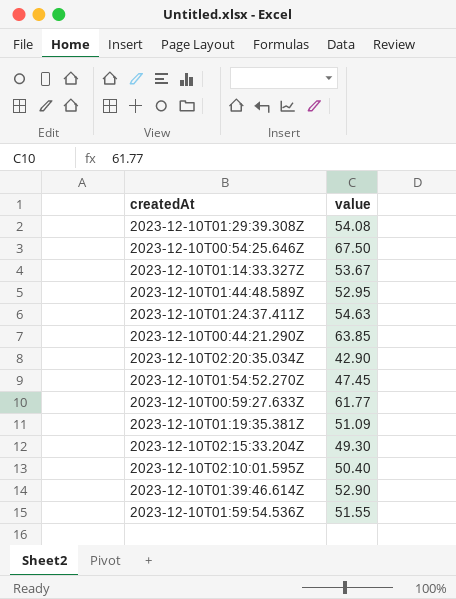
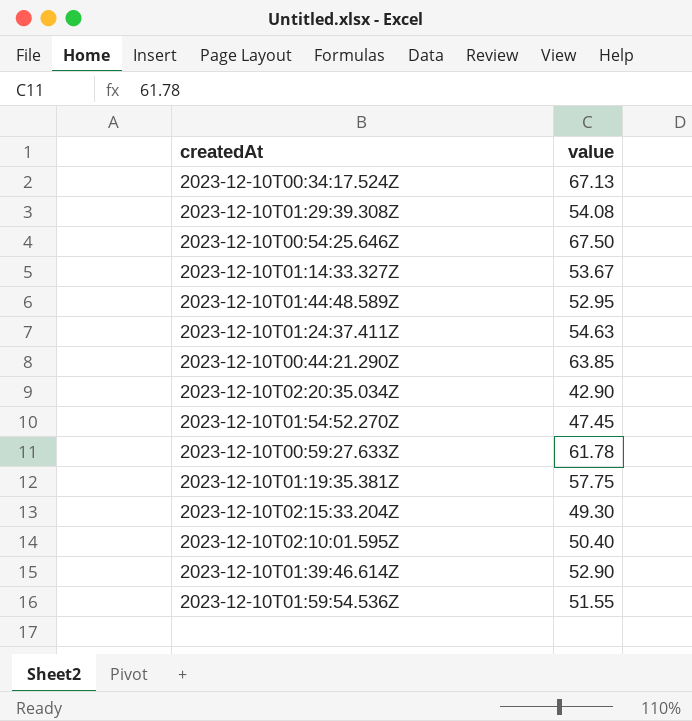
row 2023-12-10T00:34:17.524Z: none -> 67.13
2023-12-10T00:59:27.633Z | value: 61.77 -> 61.78
2023-12-10T01:19:35.381Z | value: 51.09 -> 57.75

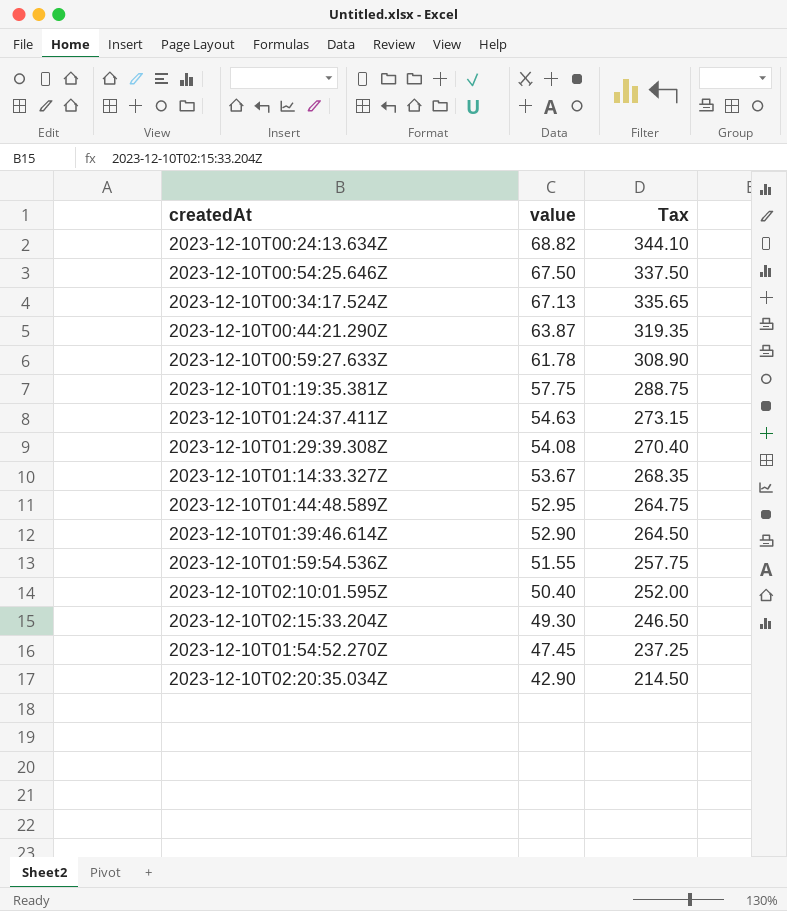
row order: none -> value descending
column Tax | formula: none -> [value] * 5
row 2023-12-10T00:24:13.634Z: none -> 68.82 | 344.10
2023-12-10T00:44:21.290Z | value: 63.85 -> 63.87

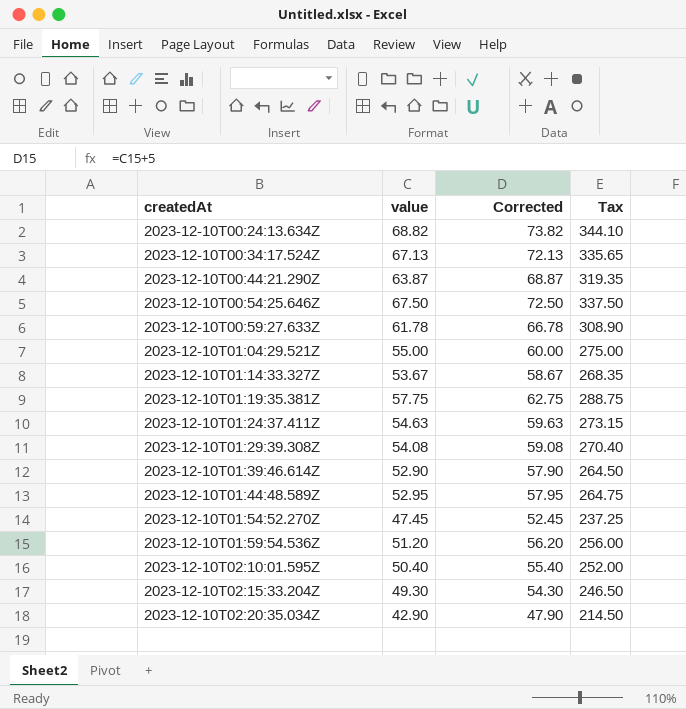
row order: value descending -> createdAt ascending
column Corrected | formula: none -> [value] + 5
row 2023-12-10T01:04:29.521Z: none -> 55.00 | 60.00 | 275.00
2023-12-10T01:59:54.536Z | value: 51.55 -> 51.20
2023-12-10T01:59:54.536Z | Tax: 257.75 -> 256.00

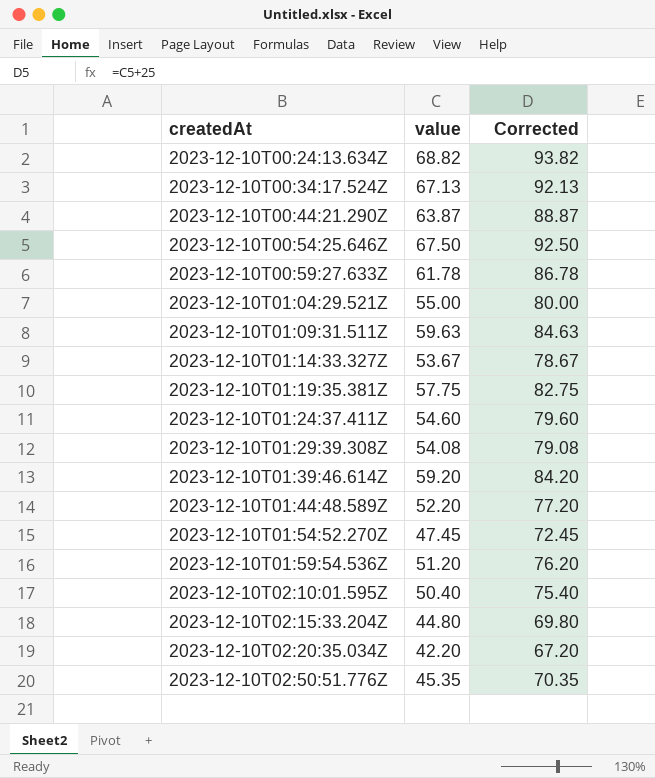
column Tax | formula: [value] * 5 -> none
column Corrected | formula: [value] + 5 -> [value] + 25
row 2023-12-10T01:09:31.511Z: none -> 59.63 | 84.63
2023-12-10T01:24:37.411Z | value: 54.63 -> 54.60
2023-12-10T01:39:46.614Z | value: 52.90 -> 59.20
2023-12-10T01:44:48.589Z | value: 52.95 -> 52.20
2023-12-10T02:15:33.204Z | value: 49.30 -> 44.80
2023-12-10T02:20:35.034Z | value: 42.90 -> 42.20
row 2023-12-10T02:50:51.776Z: none -> 45.35 | 70.35

